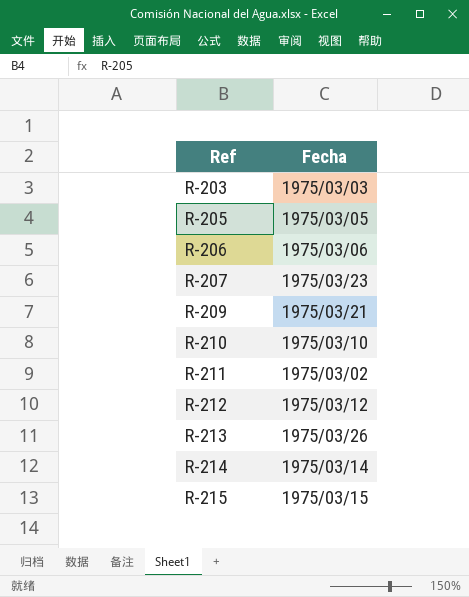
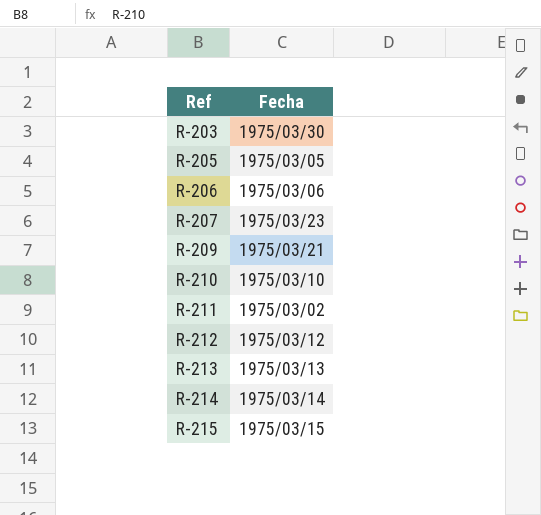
R-203 | Fecha: 1975/03/03 -> 1975/03/30
R-213 | Fecha: 1975/03/26 -> 1975/03/13

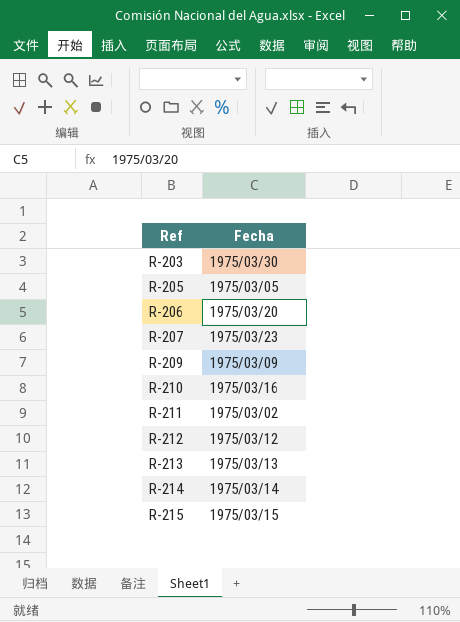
R-206 | Fecha: 1975/03/06 -> 1975/03/20
R-209 | Fecha: 1975/03/21 -> 1975/03/09
R-210 | Fecha: 1975/03/10 -> 1975/03/16

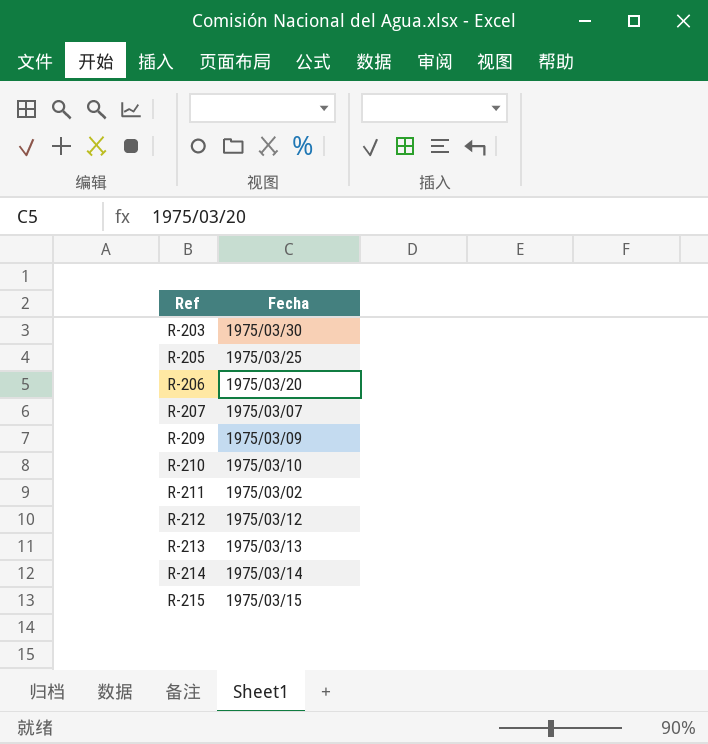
R-205 | Fecha: 1975/03/05 -> 1975/03/25
R-207 | Fecha: 1975/03/23 -> 1975/03/07
R-210 | Fecha: 1975/03/16 -> 1975/03/10

